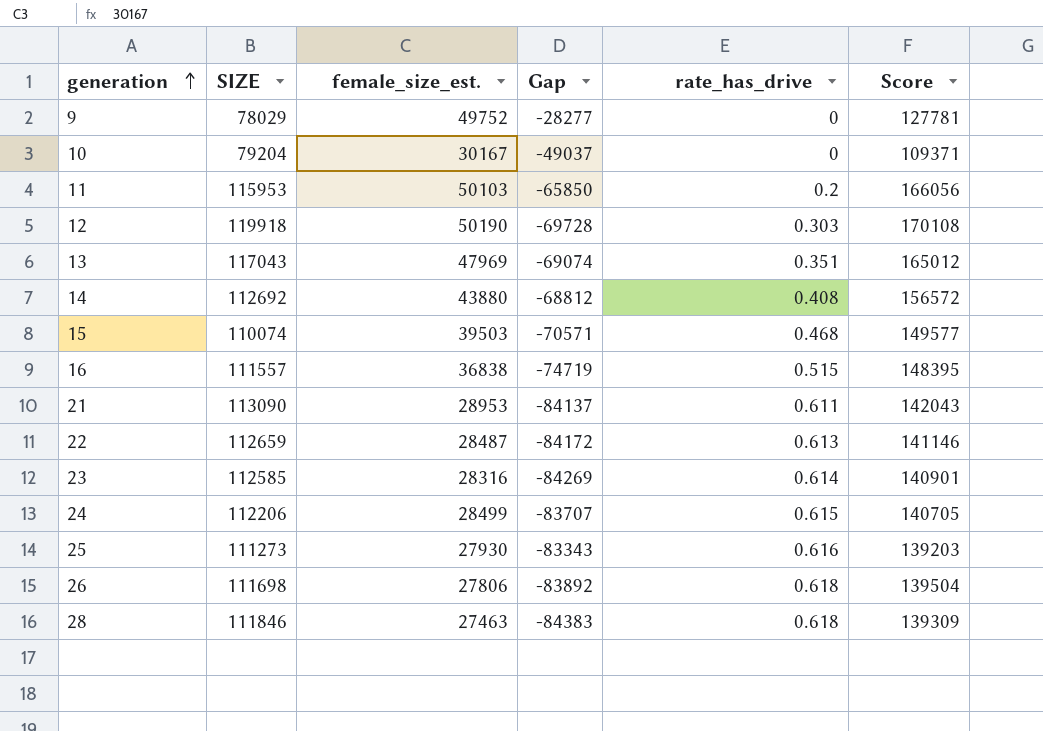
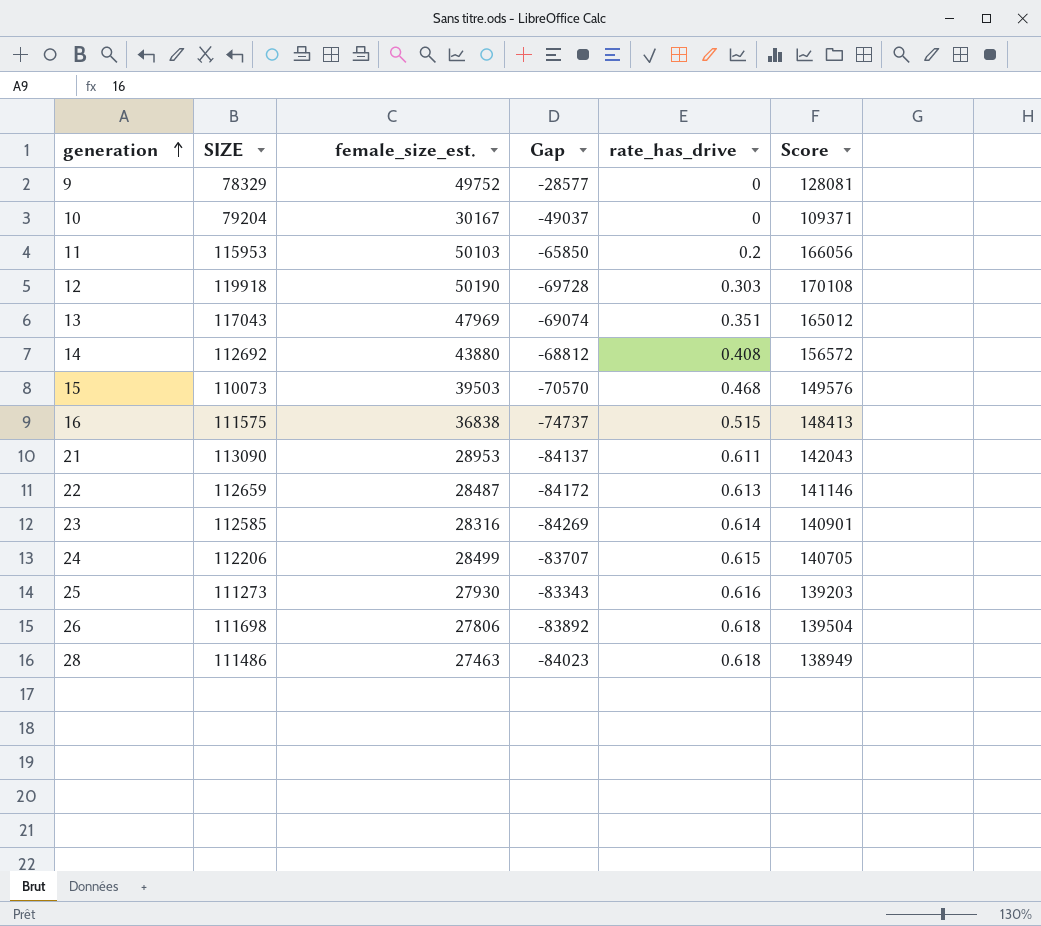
9 | SIZE: 78029 -> 78329
9 | Gap: -28277 -> -28577
9 | Score: 127781 -> 128081
15 | SIZE: 110074 -> 110073
15 | Gap: -70571 -> -70570
15 | Score: 149577 -> 149576
16 | SIZE: 111557 -> 111575
16 | Gap: -74719 -> -74737
16 | Score: 148395 -> 148413
28 | SIZE: 111846 -> 111486
28 | Gap: -84383 -> -84023
28 | Score: 139309 -> 138949

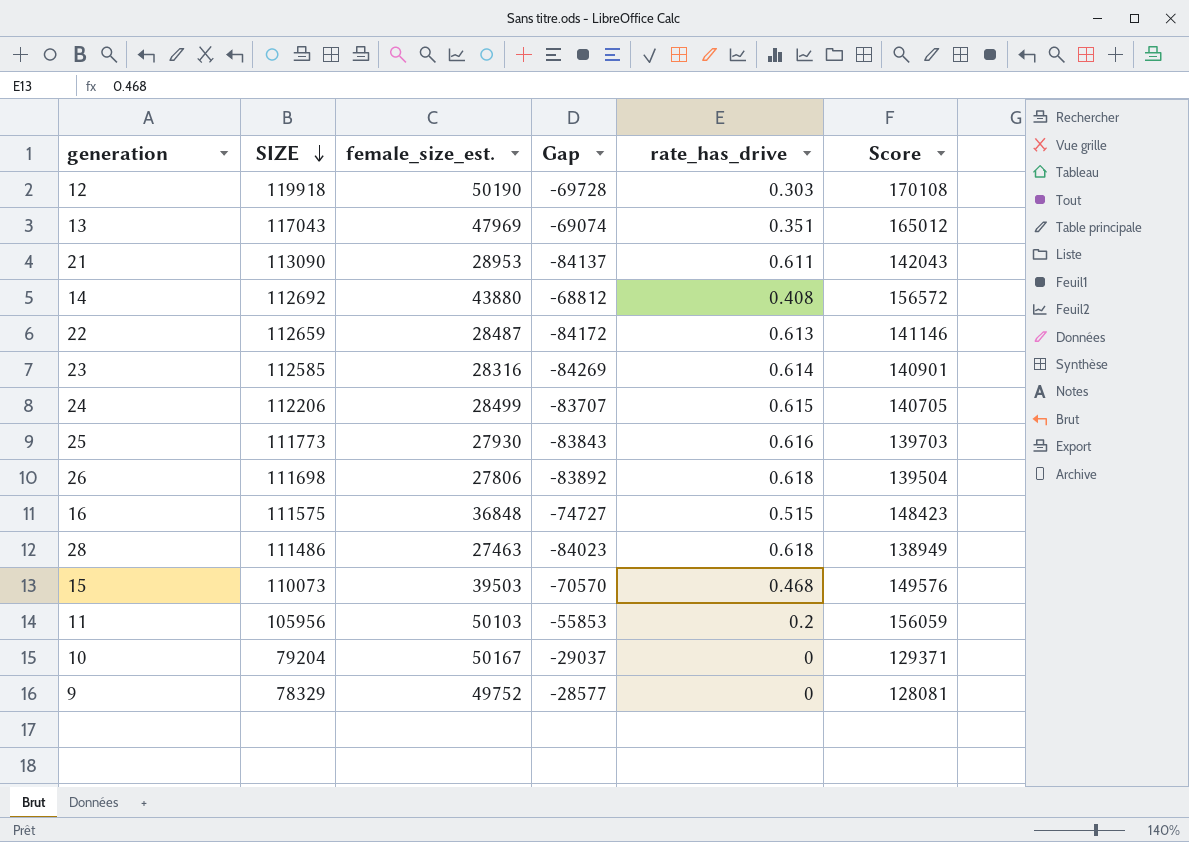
row order: generation ascending -> SIZE descending
25 | SIZE: 111273 -> 111773
25 | Gap: -83343 -> -83843
25 | Score: 139203 -> 139703
16 | female_size_est.: 36838 -> 36848
16 | Gap: -74737 -> -74727
16 | Score: 148413 -> 148423
11 | SIZE: 115953 -> 105956
11 | Gap: -65850 -> -55853
11 | Score: 166056 -> 156059
10 | female_size_est.: 30167 -> 50167
10 | Gap: -49037 -> -29037
10 | Score: 109371 -> 129371

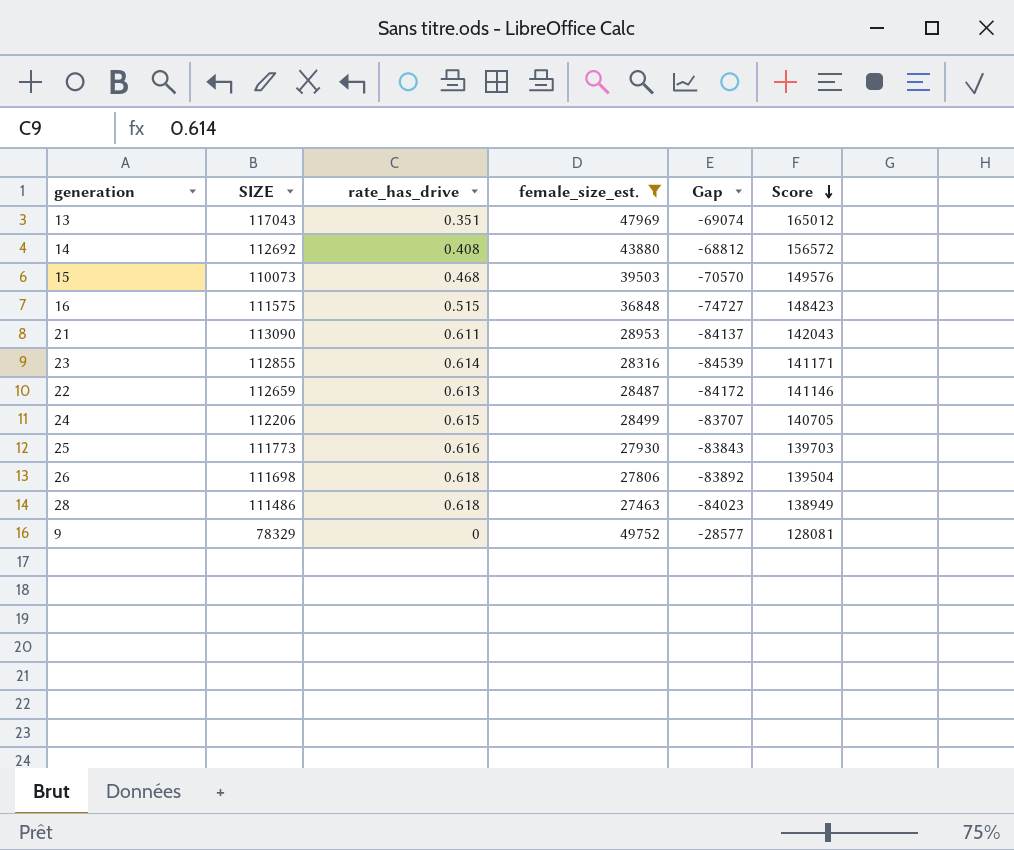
filter: none -> female_size_est. <= 49752
row order: SIZE descending -> Score descending
column rate_has_drive | position: 5 -> 3
23 | SIZE: 112585 -> 112855
23 | Gap: -84269 -> -84539
23 | Score: 140901 -> 141171

